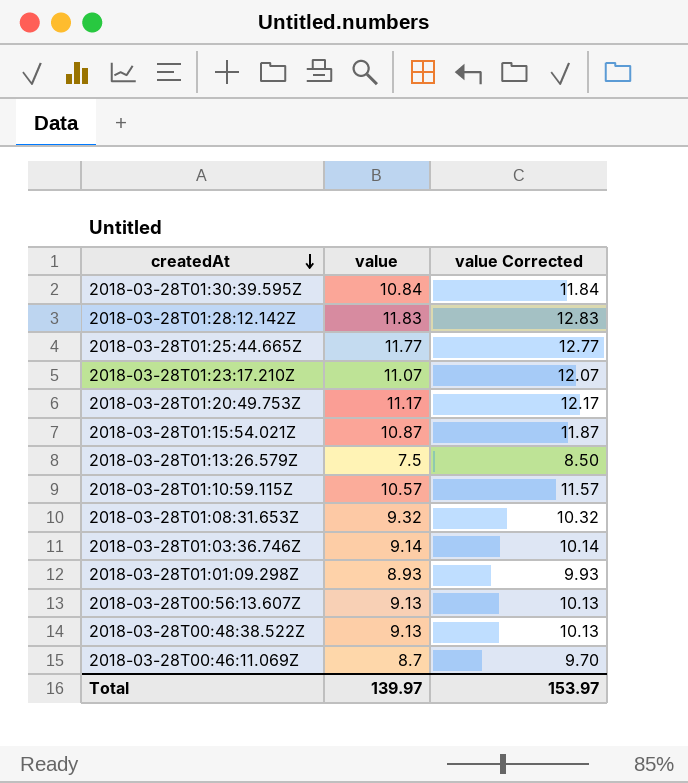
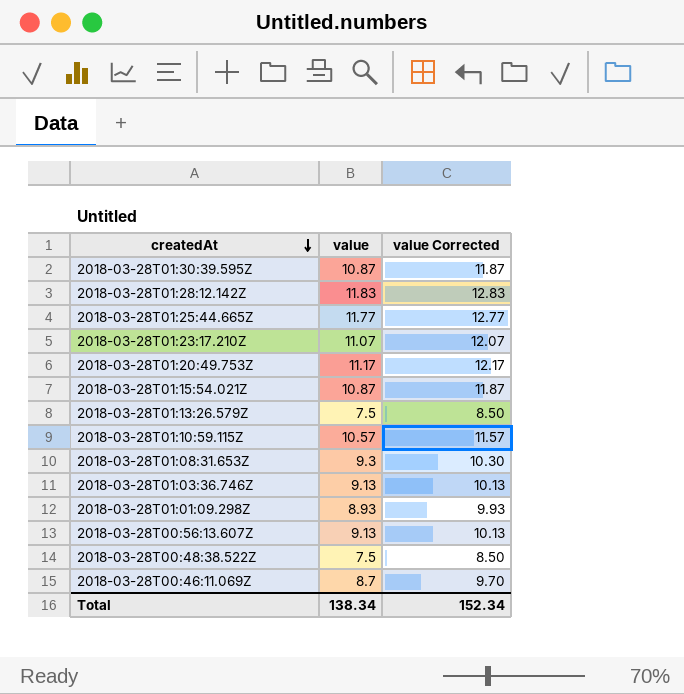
2018-03-28T01:30:39.595Z | value: 10.84 -> 10.87
2018-03-28T01:30:39.595Z | value Corrected: 11.84 -> 11.87
2018-03-28T01:08:31.653Z | value: 9.32 -> 9.3
2018-03-28T01:08:31.653Z | value Corrected: 10.32 -> 10.30
2018-03-28T01:03:36.746Z | value: 9.14 -> 9.13
2018-03-28T01:03:36.746Z | value Corrected: 10.14 -> 10.13
2018-03-28T00:48:38.522Z | value: 9.13 -> 7.5
2018-03-28T00:48:38.522Z | value Corrected: 10.13 -> 8.50
Total | value: 139.97 -> 138.34
Total | value Corrected: 153.97 -> 152.34

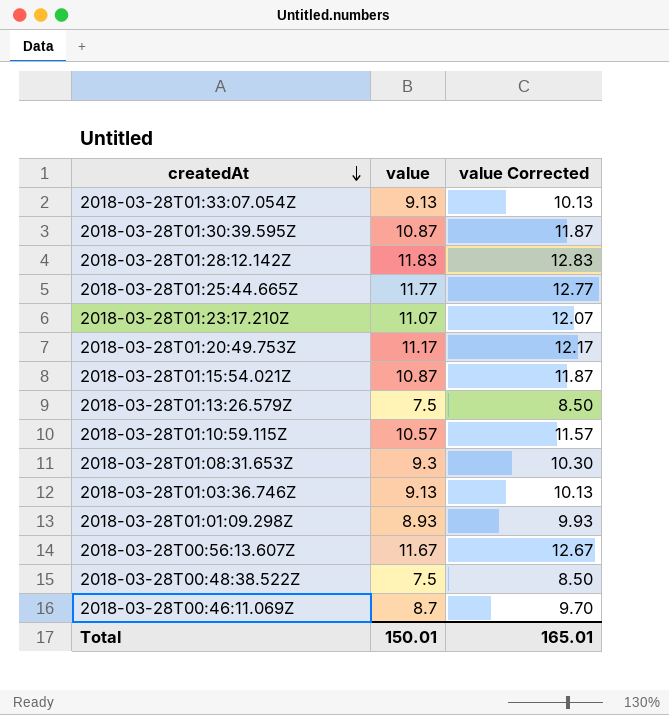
row 2018-03-28T01:33:07.054Z: none -> 9.13 | 10.13
2018-03-28T00:56:13.607Z | value: 9.13 -> 11.67
2018-03-28T00:56:13.607Z | value Corrected: 10.13 -> 12.67
Total | value: 138.34 -> 150.01
Total | value Corrected: 152.34 -> 165.01

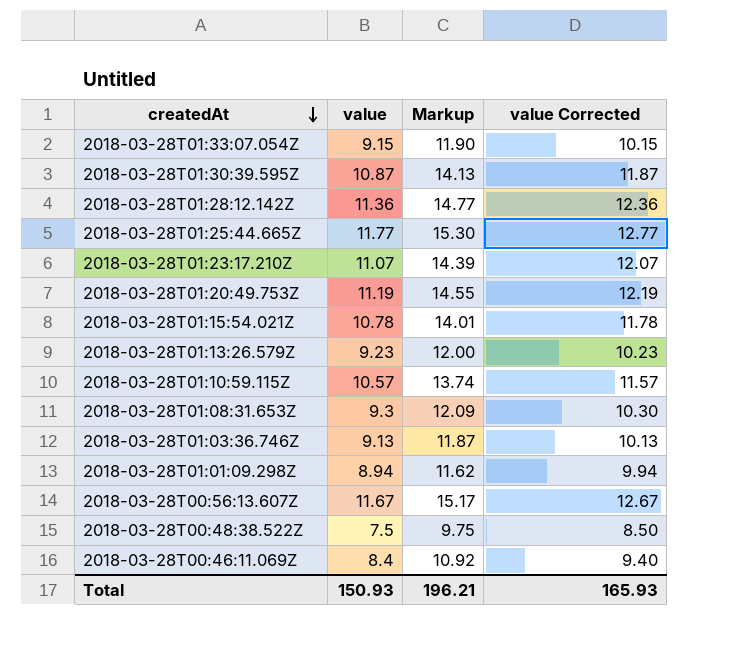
column Markup | formula: none -> [value] * 1.3
2018-03-28T01:33:07.054Z | value: 9.13 -> 9.15
2018-03-28T01:33:07.054Z | value Corrected: 10.13 -> 10.15
2018-03-28T01:28:12.142Z | value: 11.83 -> 11.36
2018-03-28T01:28:12.142Z | value Corrected: 12.83 -> 12.36
2018-03-28T01:20:49.753Z | value: 11.17 -> 11.19
2018-03-28T01:20:49.753Z | value Corrected: 12.17 -> 12.19
2018-03-28T01:15:54.021Z | value: 10.87 -> 10.78
2018-03-28T01:15:54.021Z | value Corrected: 11.87 -> 11.78
2018-03-28T01:13:26.579Z | value: 7.5 -> 9.23
2018-03-28T01:13:26.579Z | value Corrected: 8.50 -> 10.23
2018-03-28T01:01:09.298Z | value: 8.93 -> 8.94
2018-03-28T01:01:09.298Z | value Corrected: 9.93 -> 9.94
2018-03-28T00:46:11.069Z | value: 8.7 -> 8.4
2018-03-28T00:46:11.069Z | value Corrected: 9.70 -> 9.40
Total | value: 150.01 -> 150.93
Total | value Corrected: 165.01 -> 165.93

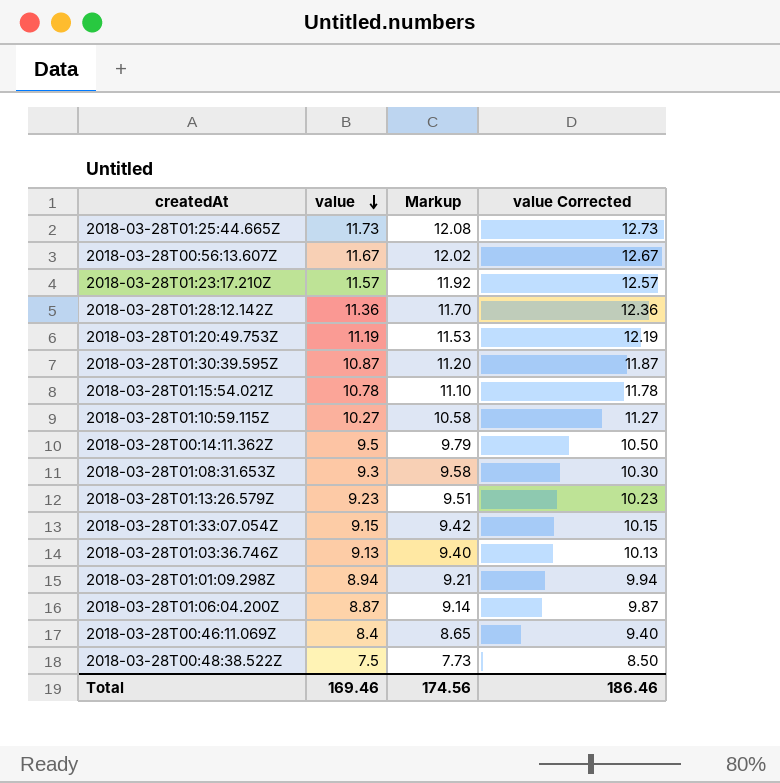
row order: createdAt descending -> value descending
column Markup | formula: [value] * 1.3 -> [value] * 1.03
2018-03-28T01:25:44.665Z | value: 11.77 -> 11.73
2018-03-28T01:25:44.665Z | value Corrected: 12.77 -> 12.73
2018-03-28T01:23:17.210Z | value: 11.07 -> 11.57
2018-03-28T01:23:17.210Z | value Corrected: 12.07 -> 12.57
2018-03-28T01:10:59.115Z | value: 10.57 -> 10.27
2018-03-28T01:10:59.115Z | value Corrected: 11.57 -> 11.27
row 2018-03-28T00:14:11.362Z: none -> 9.5 | 9.79 | 10.50
row 2018-03-28T01:06:04.200Z: none -> 8.87 | 9.14 | 9.87
Total | value: 150.93 -> 169.46
Total | Markup: 196.21 -> 174.56
Total | value Corrected: 165.93 -> 186.46

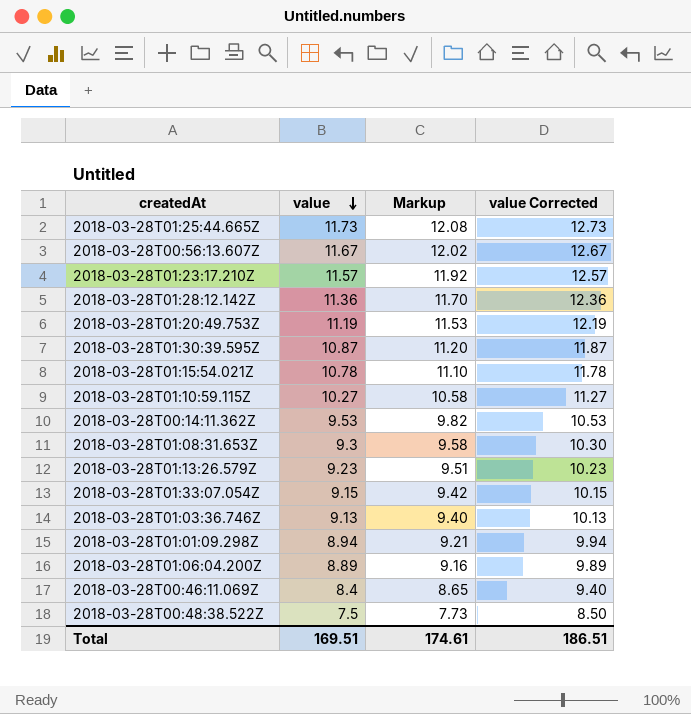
2018-03-28T00:14:11.362Z | value: 9.5 -> 9.53
2018-03-28T00:14:11.362Z | Markup: 9.79 -> 9.82
2018-03-28T00:14:11.362Z | value Corrected: 10.50 -> 10.53
2018-03-28T01:06:04.200Z | value: 8.87 -> 8.89
2018-03-28T01:06:04.200Z | Markup: 9.14 -> 9.16
2018-03-28T01:06:04.200Z | value Corrected: 9.87 -> 9.89
Total | value: 169.46 -> 169.51
Total | Markup: 174.56 -> 174.61
Total | value Corrected: 186.46 -> 186.51

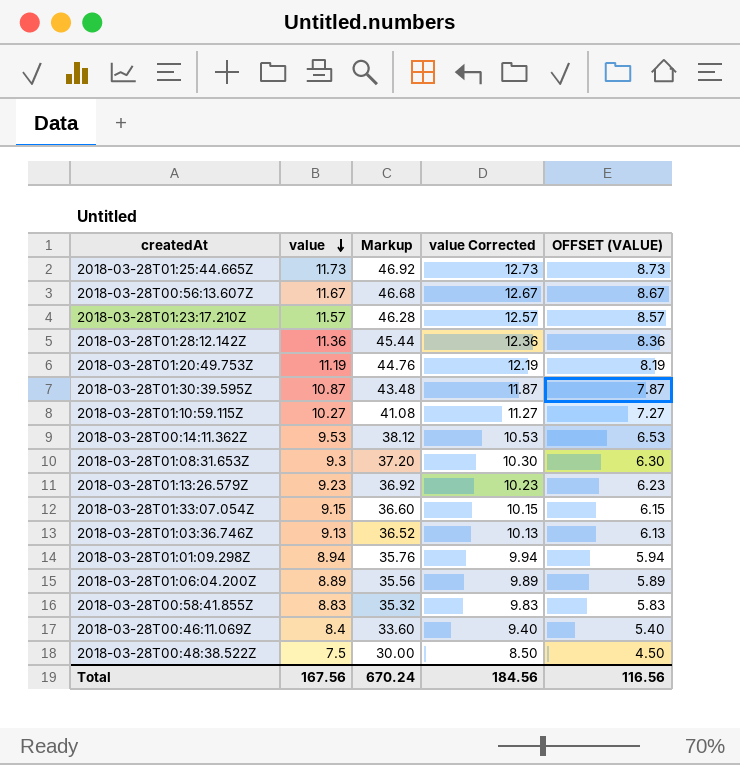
column Markup | formula: [value] * 1.03 -> [value] * 4
column OFFSET (VALUE) | formula: none -> [value] - 3
row 2018-03-28T01:15:54.021Z: 10.78 | 11.10 | 11.78 -> none
row 2018-03-28T00:58:41.855Z: none -> 8.83 | 35.32 | 9.83 | 5.83
Total | value: 169.51 -> 167.56
Total | Markup: 174.61 -> 670.24
Total | value Corrected: 186.51 -> 184.56

